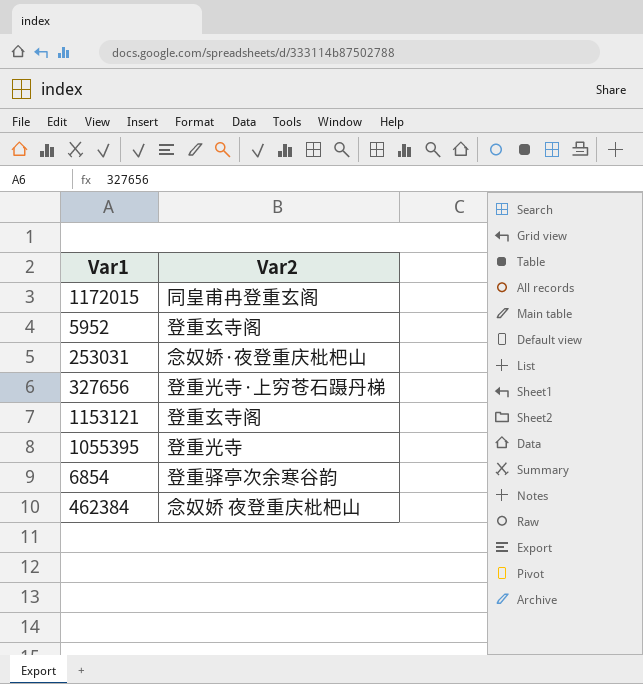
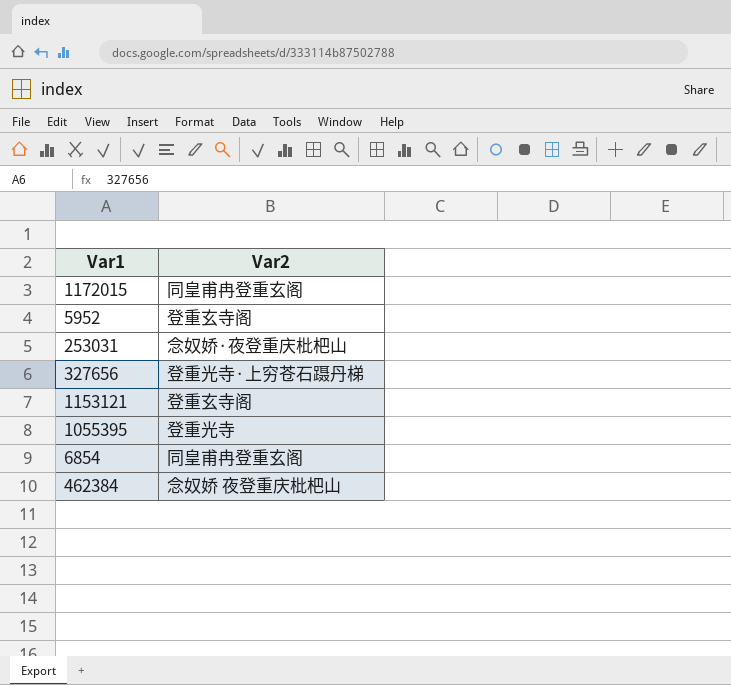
6854 | Var2: 登重驿亭次余寒谷韵 -> 同皇甫冉登重玄阁

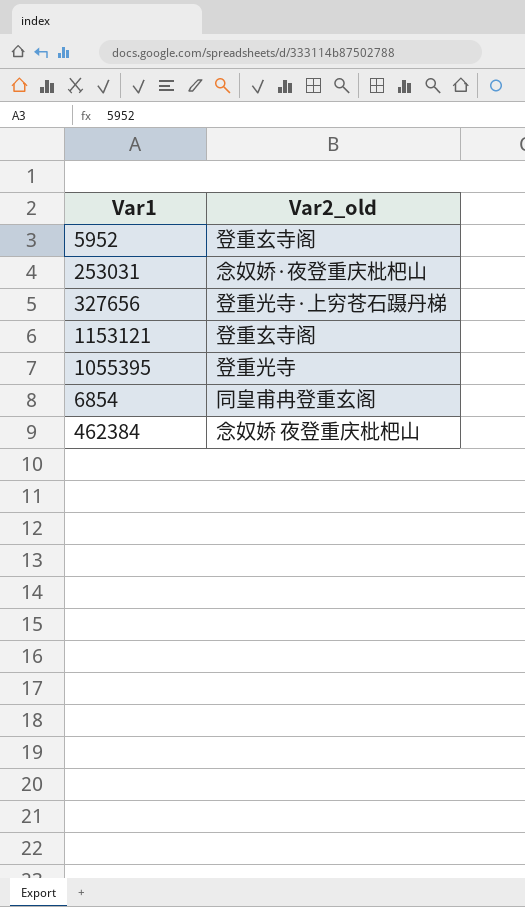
column name: Var2 -> Var2_old
row 1172015: 同皇甫冉登重玄阁 -> none

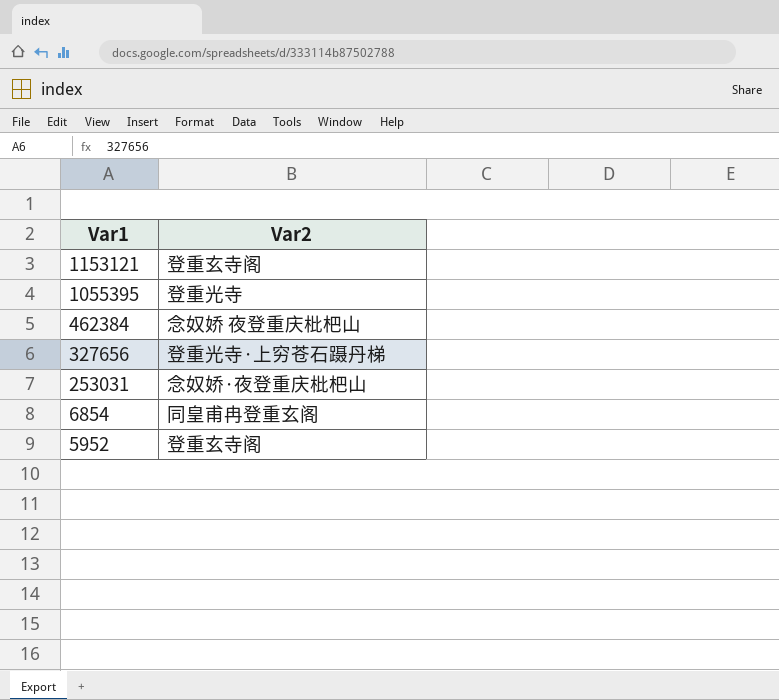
row order: none -> Var1 descending
column name: Var2_old -> Var2

